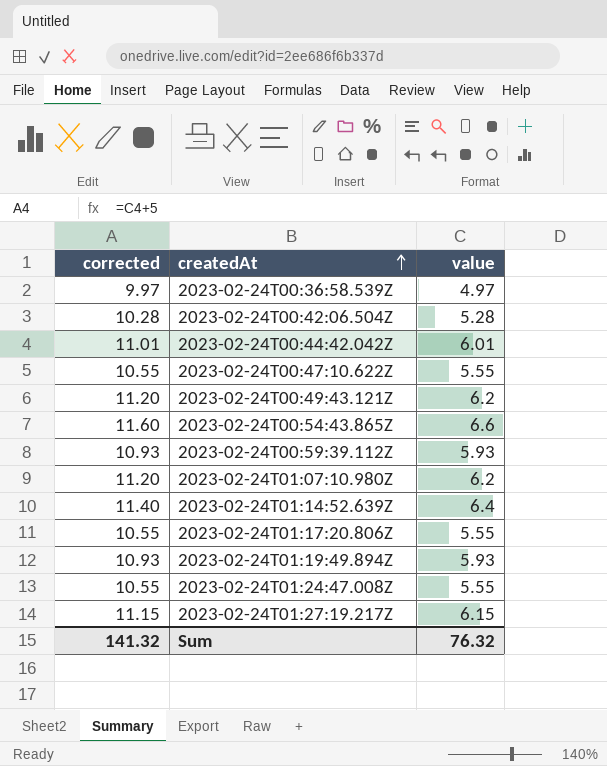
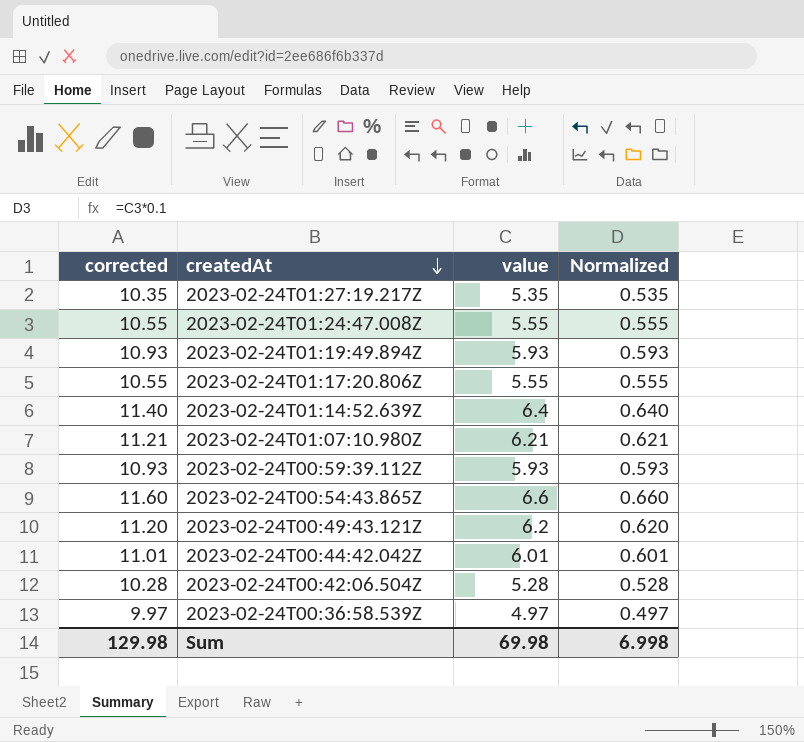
row order: createdAt ascending -> createdAt descending
column Normalized | formula: none -> [value] * 0.1
row 2023-02-24T00:47:10.622Z: 10.55 | 5.55 -> none
2023-02-24T01:27:19.217Z | corrected: 11.15 -> 10.35
2023-02-24T01:27:19.217Z | value: 6.15 -> 5.35
2023-02-24T01:07:10.980Z | corrected: 11.20 -> 11.21
2023-02-24T01:07:10.980Z | value: 6.2 -> 6.21
Sum | corrected: 141.32 -> 129.98
Sum | value: 76.32 -> 69.98

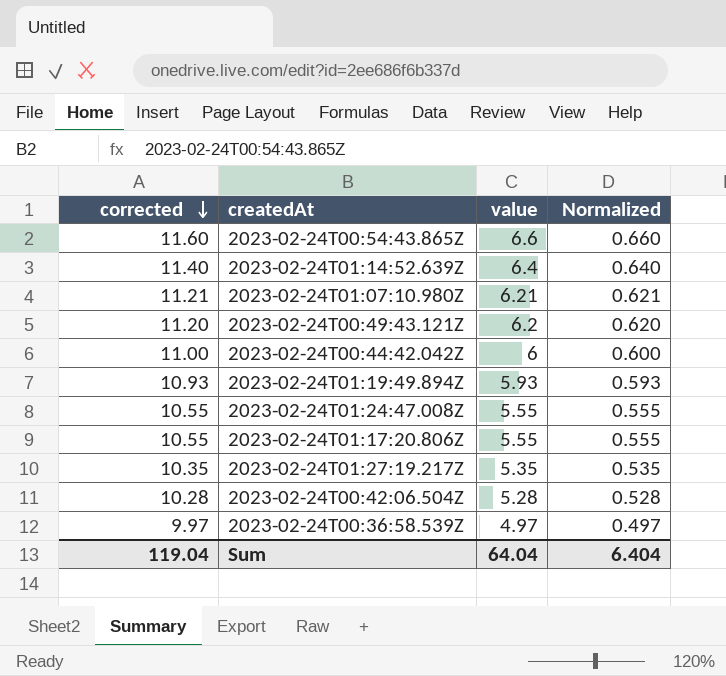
row order: createdAt descending -> corrected descending
row 2023-02-24T00:59:39.112Z: 10.93 | 5.93 | 0.593 -> none
2023-02-24T00:44:42.042Z | corrected: 11.01 -> 11.00
2023-02-24T00:44:42.042Z | value: 6.01 -> 6
2023-02-24T00:44:42.042Z | Normalized: 0.601 -> 0.600
Sum | corrected: 129.98 -> 119.04
Sum | value: 69.98 -> 64.04
Sum | Normalized: 6.998 -> 6.404

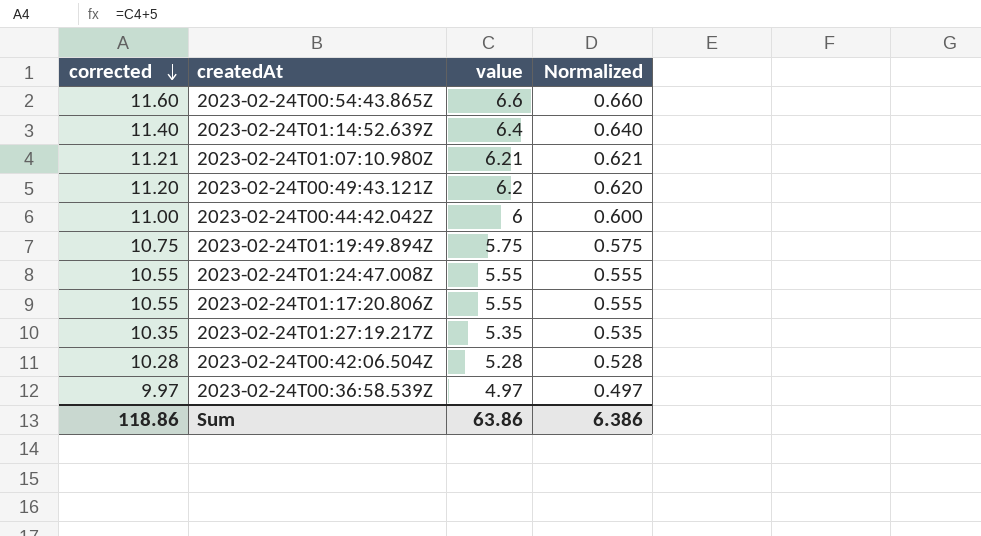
2023-02-24T01:19:49.894Z | corrected: 10.93 -> 10.75
2023-02-24T01:19:49.894Z | value: 5.93 -> 5.75
2023-02-24T01:19:49.894Z | Normalized: 0.593 -> 0.575
Sum | corrected: 119.04 -> 118.86
Sum | value: 64.04 -> 63.86
Sum | Normalized: 6.404 -> 6.386

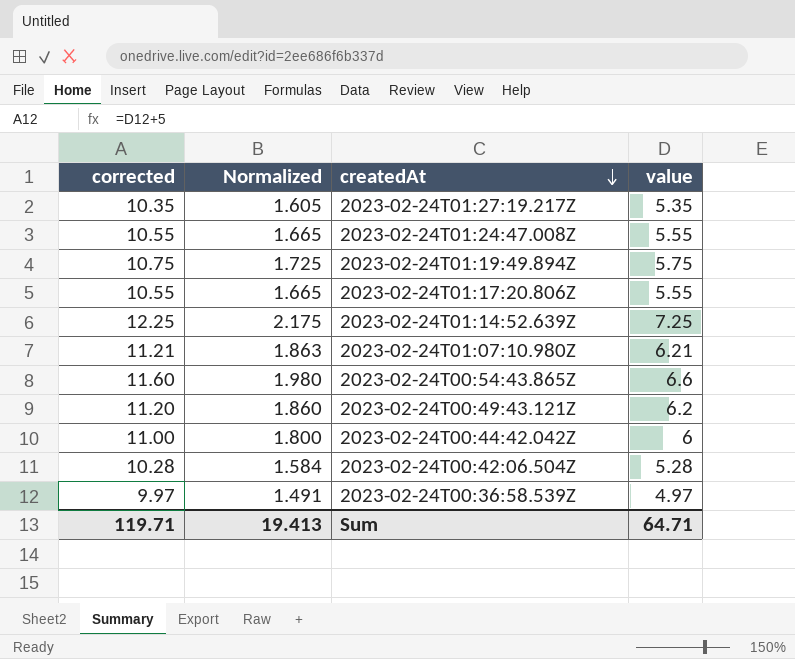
row order: corrected descending -> createdAt descending
column Normalized | formula: [value] * 0.1 -> [value] * 0.3
column Normalized | position: 4 -> 2
2023-02-24T01:14:52.639Z | corrected: 11.40 -> 12.25
2023-02-24T01:14:52.639Z | value: 6.4 -> 7.25
Sum | corrected: 118.86 -> 119.71
Sum | Normalized: 6.386 -> 19.413
Sum | value: 63.86 -> 64.71

